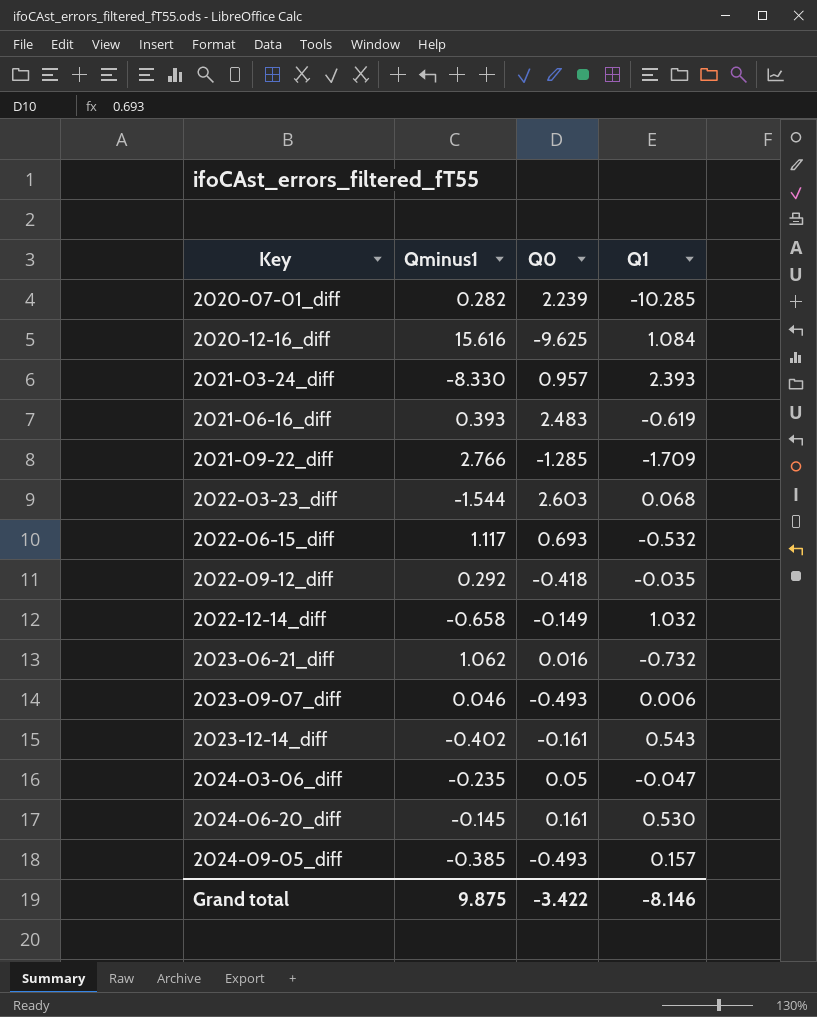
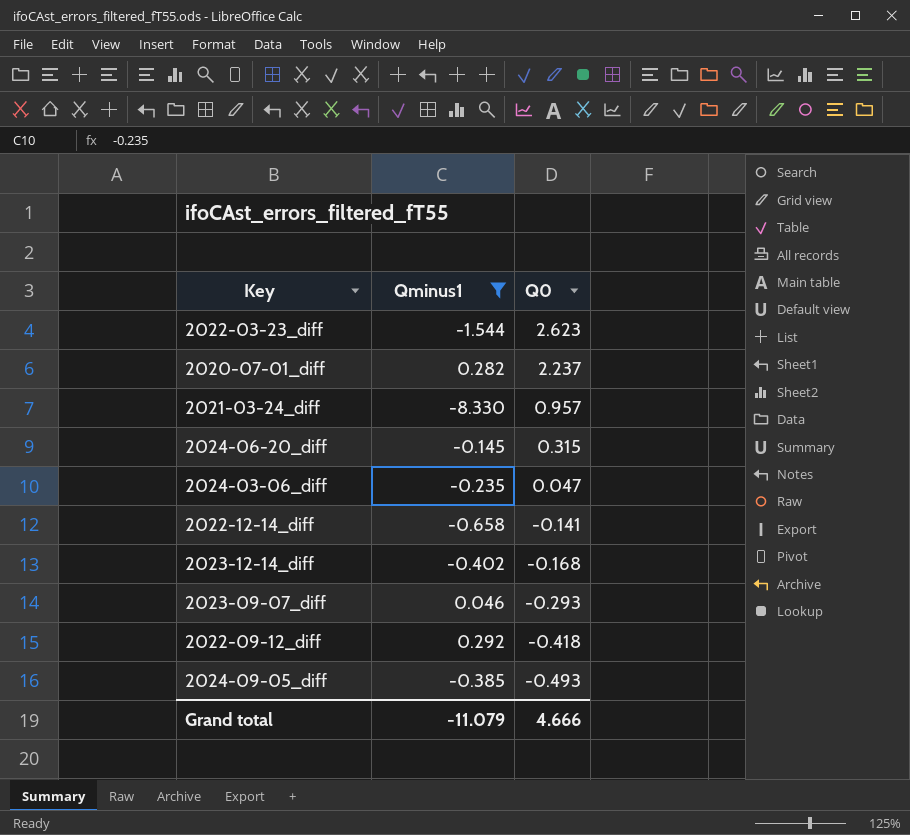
filter: none -> Qminus1 <= 0.292
row order: Key ascending -> Q0 descending
column Q1 | position: 4 -> none
2022-03-23_diff | Q0: 2.603 -> 2.623
2020-07-01_diff | Q0: 2.239 -> 2.237
2024-06-20_diff | Q0: 0.161 -> 0.315
2024-03-06_diff | Q0: 0.05 -> 0.047
2022-12-14_diff | Q0: -0.149 -> -0.141
2023-12-14_diff | Q0: -0.161 -> -0.168
2023-09-07_diff | Q0: -0.493 -> -0.293
Grand total | Qminus1: 9.875 -> -11.079
Grand total | Q0: -3.422 -> 4.666

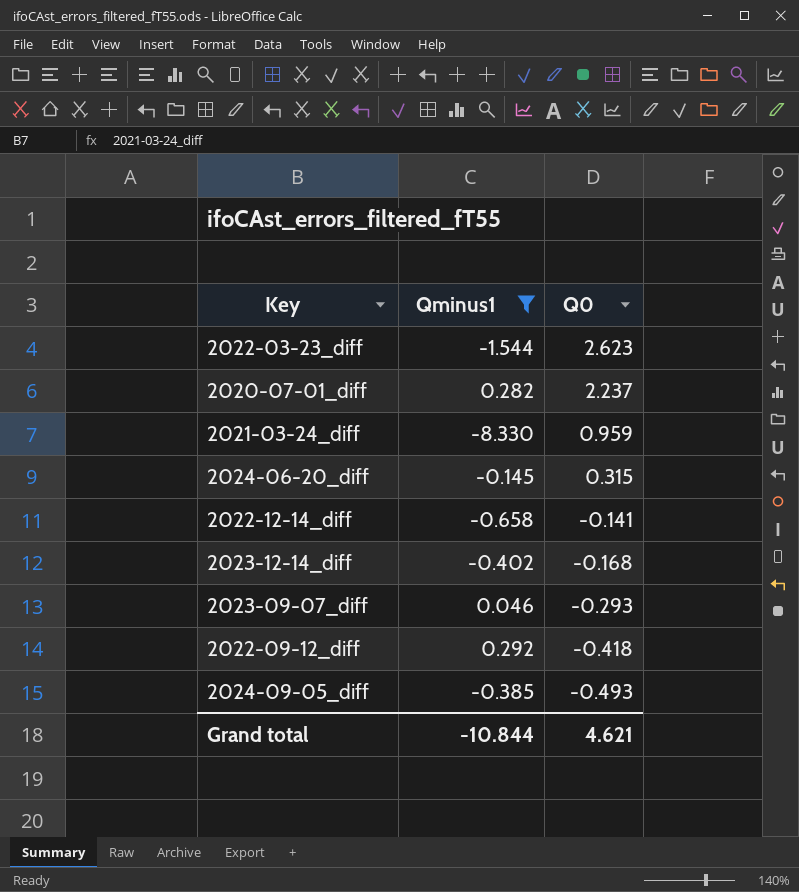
row 2024-03-06_diff: -0.235 | 0.047 -> none
2021-03-24_diff | Q0: 0.957 -> 0.959
Grand total | Qminus1: -11.079 -> -10.844
Grand total | Q0: 4.666 -> 4.621

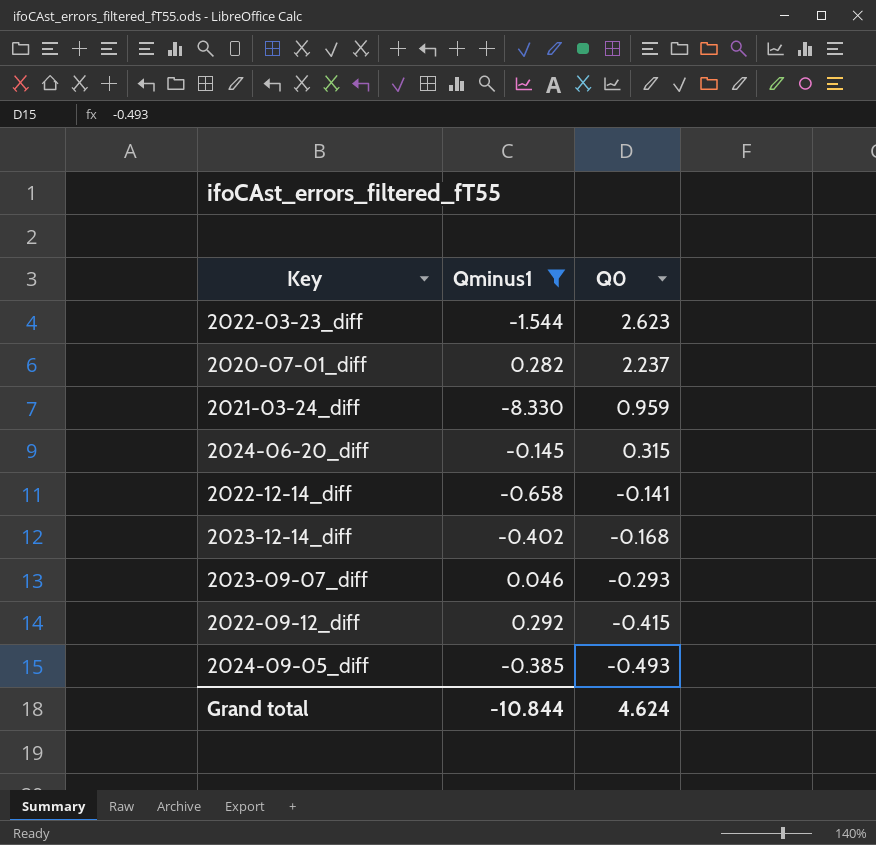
2022-09-12_diff | Q0: -0.418 -> -0.415
Grand total | Q0: 4.621 -> 4.624

